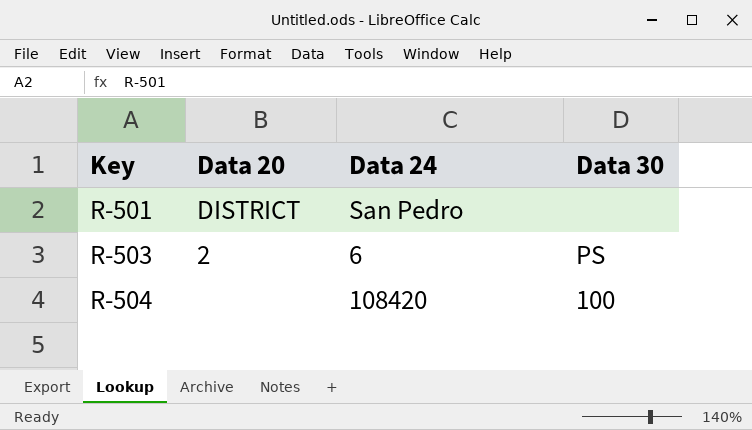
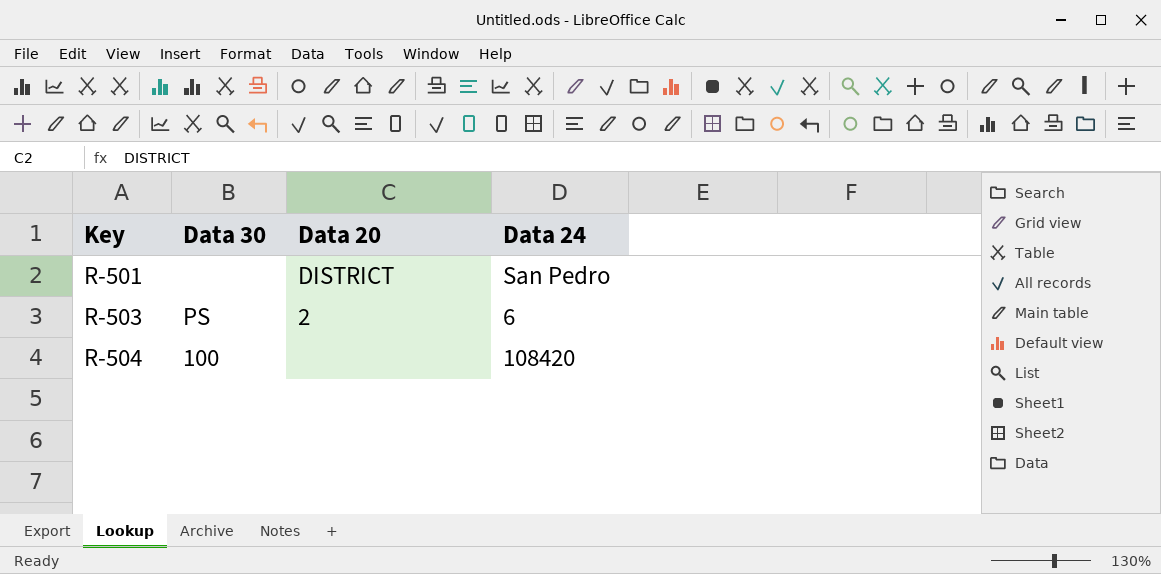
column Data 30 | position: 4 -> 2

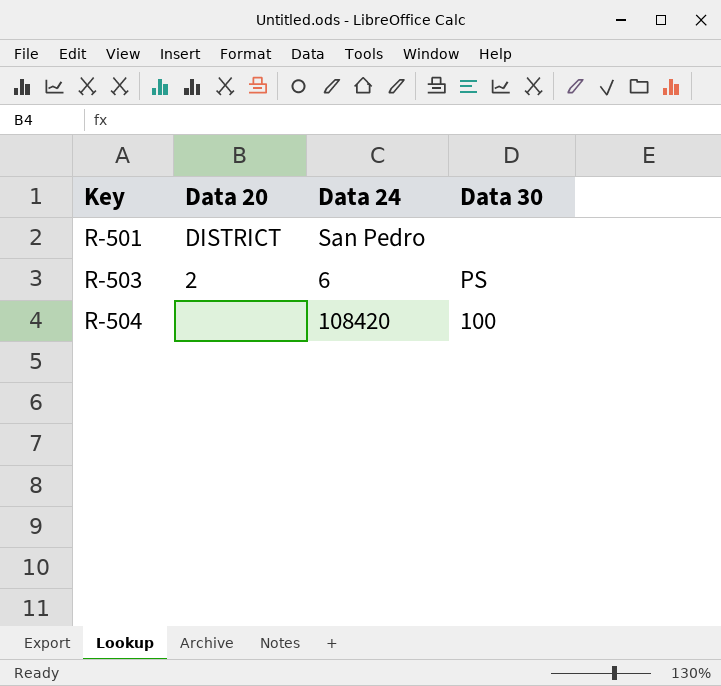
column Data 30 | position: 2 -> 4

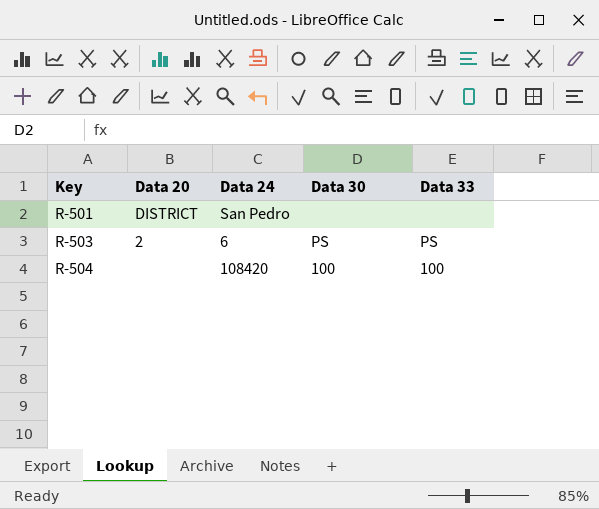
column Data 33 | position: none -> 5

